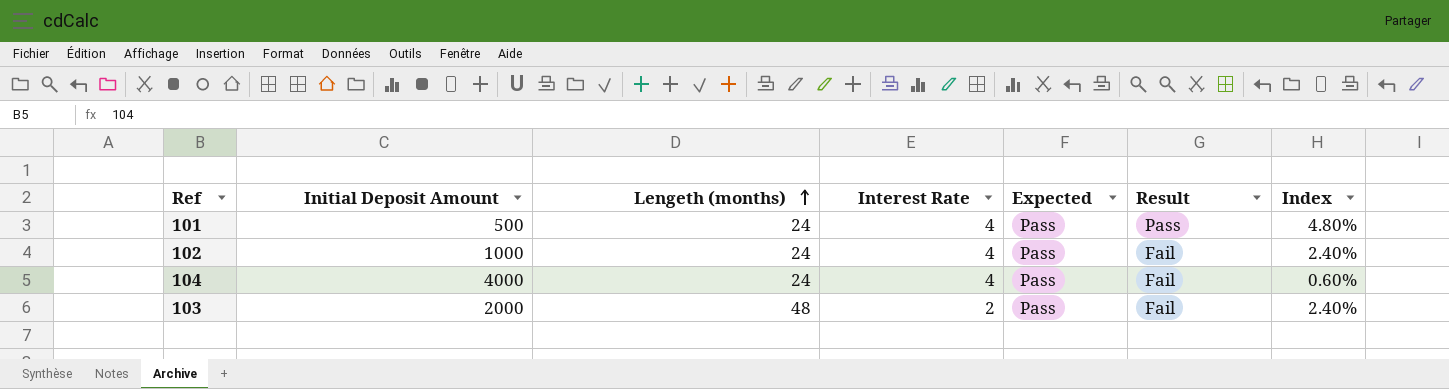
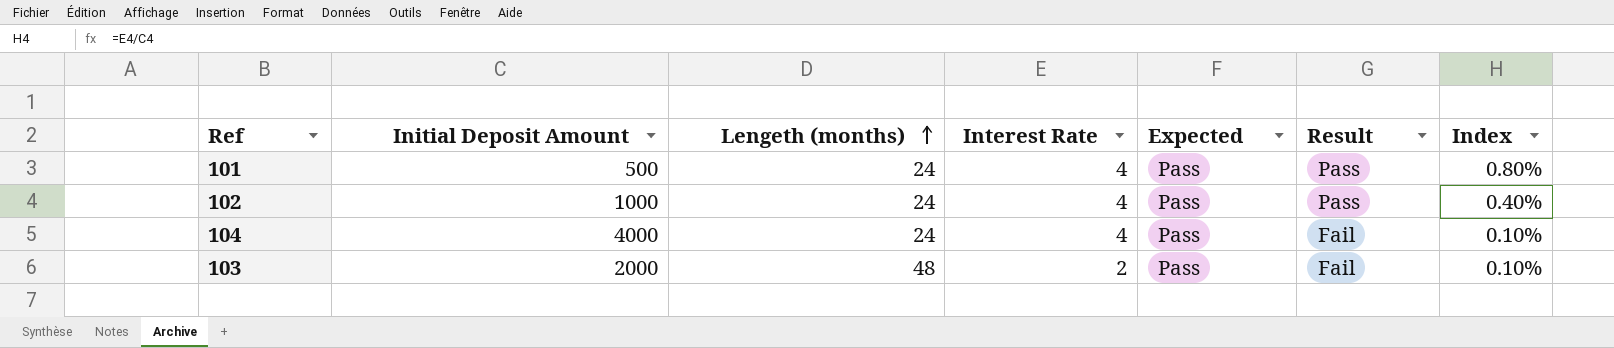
column Index | formula: [Lengeth (months)] / [Initial Deposit Amount] -> [Interest Rate] / [Initial Deposit Amount]
102 | Result: Fail -> Pass

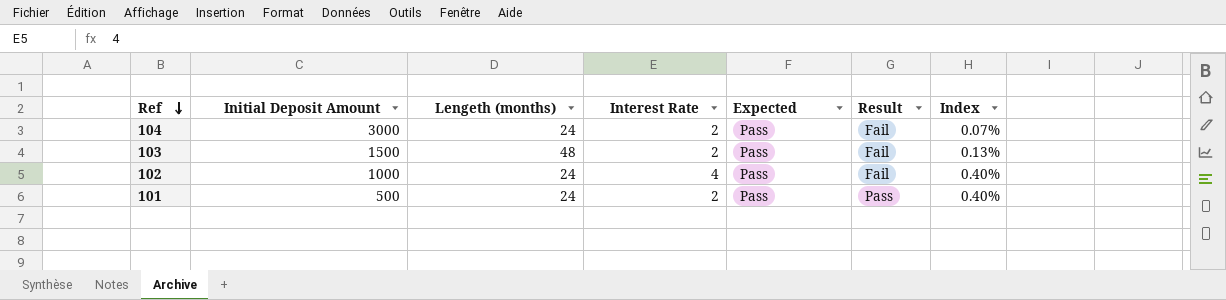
row order: Lengeth (months) ascending -> Ref descending
104 | Initial Deposit Amount: 4000 -> 3000
104 | Interest Rate: 4 -> 2
104 | Index: 0.10% -> 0.07%
103 | Initial Deposit Amount: 2000 -> 1500
103 | Index: 0.10% -> 0.13%
102 | Result: Pass -> Fail
101 | Interest Rate: 4 -> 2
101 | Index: 0.80% -> 0.40%

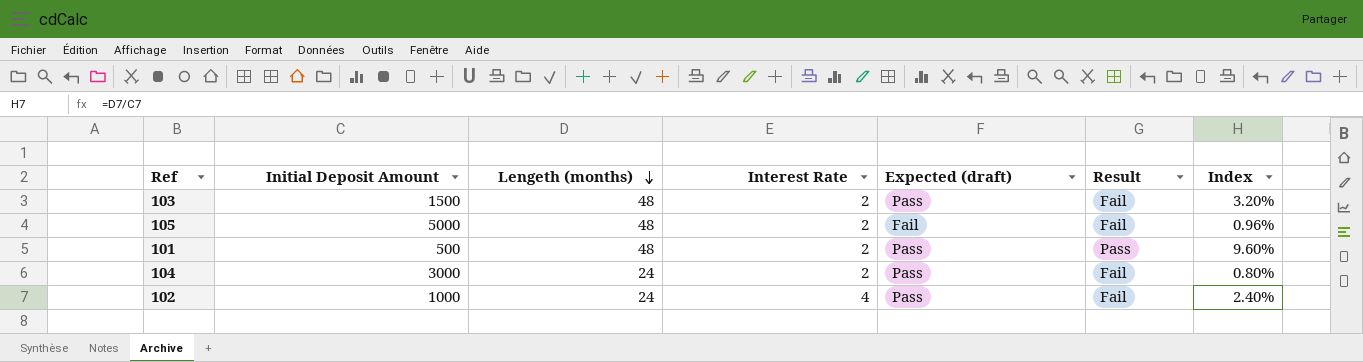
row order: Ref descending -> Lengeth (months) descending
column name: Expected -> Expected (draft)
column Index | formula: [Interest Rate] / [Initial Deposit Amount] -> [Lengeth (months)] / [Initial Deposit Amount]
row 105: none -> 5000 | 48 | 2 | Fail | Fail | 0.96%
101 | Lengeth (months): 24 -> 48

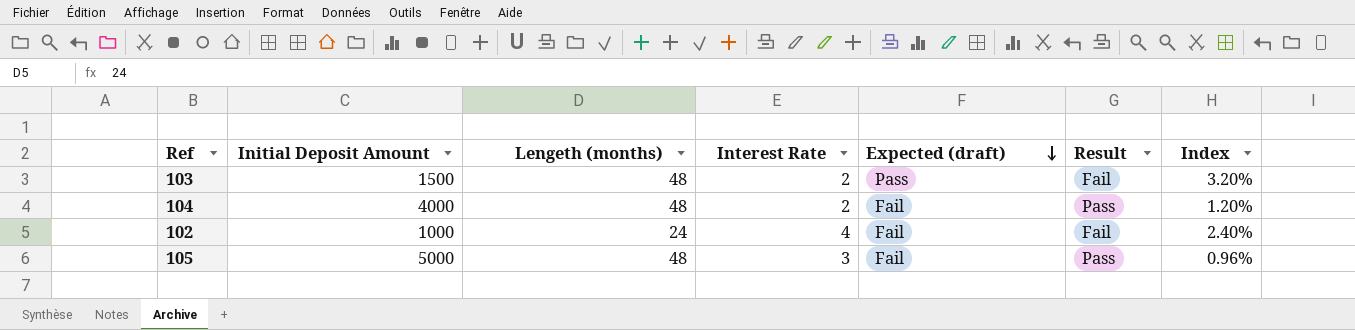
row order: Lengeth (months) descending -> Expected (draft) descending
row 101: 500 | 48 | 2 | Pass | Pass | 9.60% -> none
104 | Initial Deposit Amount: 3000 -> 4000
104 | Lengeth (months): 24 -> 48
104 | Expected (draft): Pass -> Fail
104 | Result: Fail -> Pass
104 | Index: 0.80% -> 1.20%
102 | Expected (draft): Pass -> Fail
105 | Interest Rate: 2 -> 3
105 | Result: Fail -> Pass

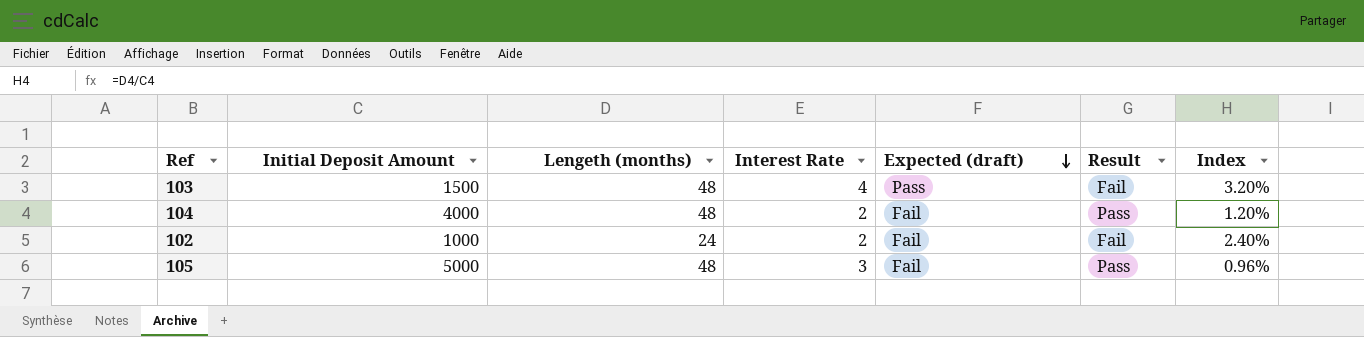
103 | Interest Rate: 2 -> 4
102 | Interest Rate: 4 -> 2

